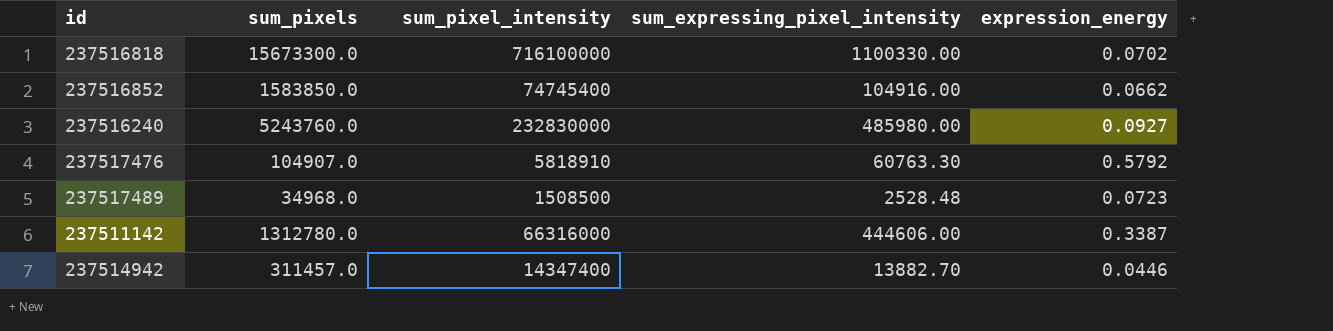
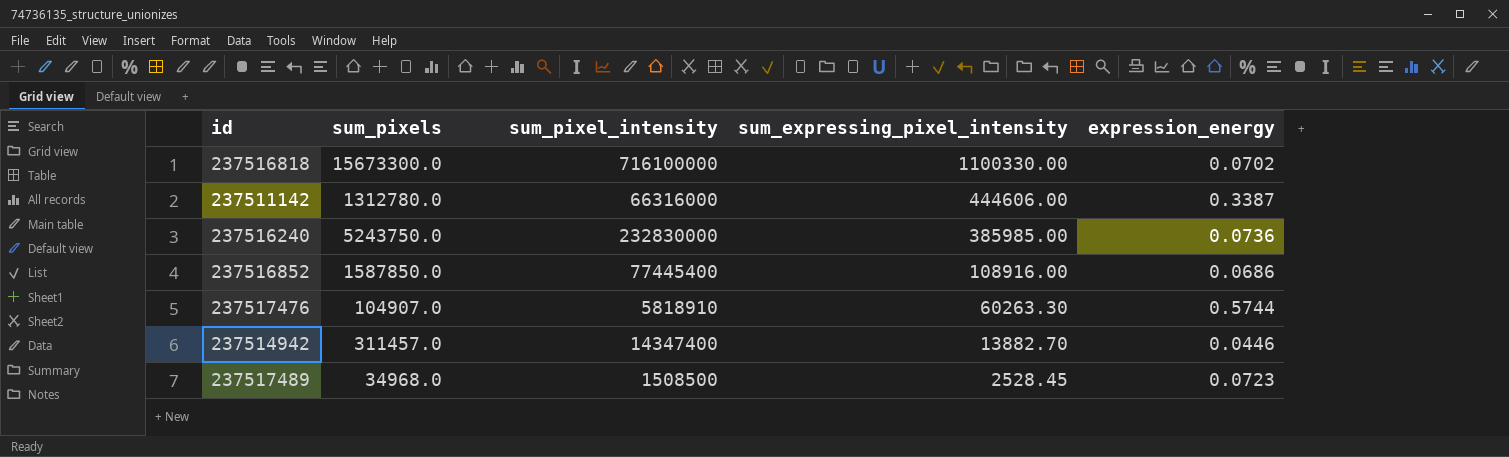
row order: none -> sum_expressing_pixel_intensity descending
237516240 | sum_pixels: 5243760.0 -> 5243750.0
237516240 | sum_expressing_pixel_intensity: 485980.00 -> 385985.00
237516240 | expression_energy: 0.0927 -> 0.0736
237516852 | sum_pixels: 1583850.0 -> 1587850.0
237516852 | sum_pixel_intensity: 74745400 -> 77445400
237516852 | sum_expressing_pixel_intensity: 104916.00 -> 108916.00
237516852 | expression_energy: 0.0662 -> 0.0686
237517476 | sum_expressing_pixel_intensity: 60763.30 -> 60263.30
237517476 | expression_energy: 0.5792 -> 0.5744
237517489 | sum_expressing_pixel_intensity: 2528.48 -> 2528.45

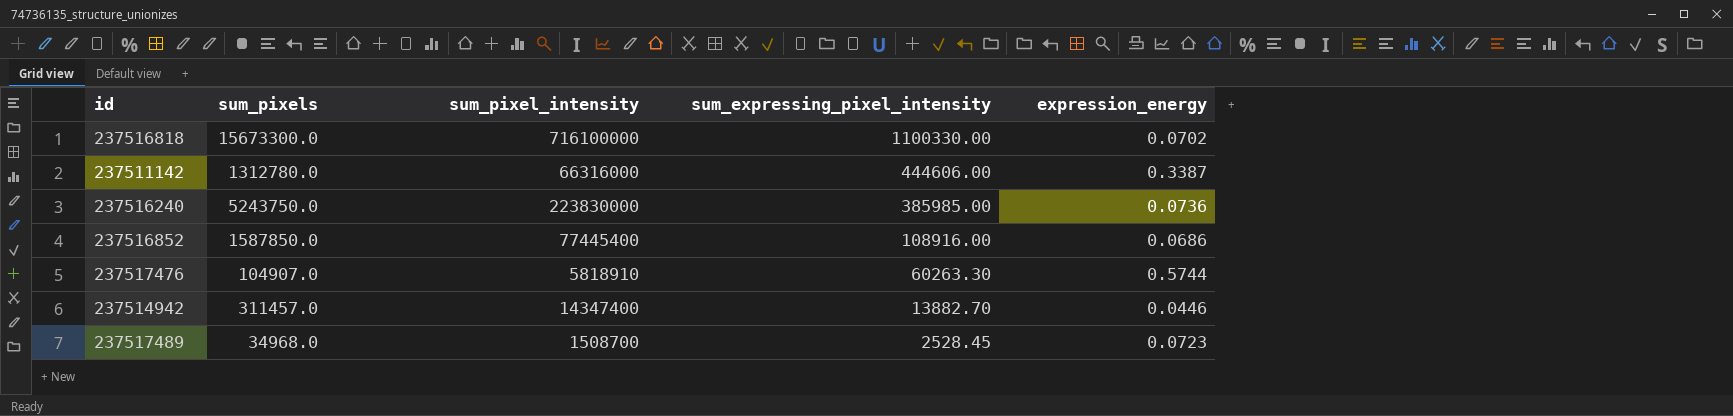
237516240 | sum_pixel_intensity: 232830000 -> 223830000
237517489 | sum_pixel_intensity: 1508500 -> 1508700

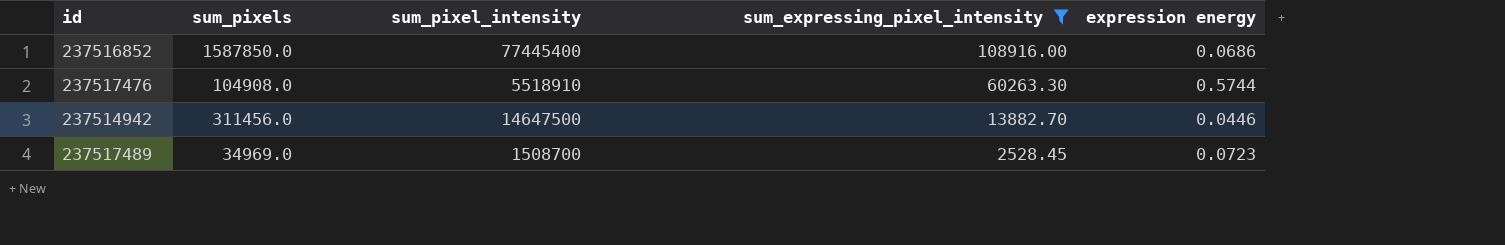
filter: none -> sum_expressing_pixel_intensity <= 108916.00
column name: expression_energy -> expression energy
237517476 | sum_pixels: 104907.0 -> 104908.0
237517476 | sum_pixel_intensity: 5818910 -> 5518910
237514942 | sum_pixels: 311457.0 -> 311456.0
237514942 | sum_pixel_intensity: 14347400 -> 14647500
237517489 | sum_pixels: 34968.0 -> 34969.0

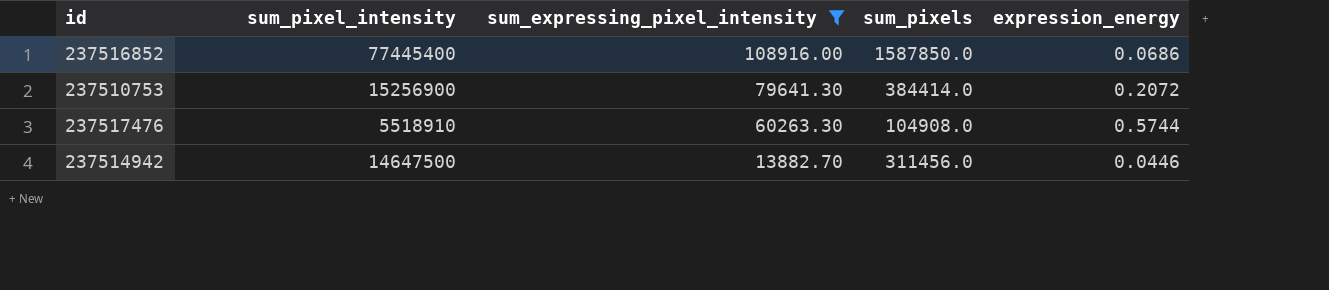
column sum_pixels | position: 2 -> 4
column name: expression energy -> expression_energy
row 237517489: 34969.0 | 1508700 | 2528.45 | 0.0723 -> none
row 237510753: none -> 15256900 | 79641.30 | 384414.0 | 0.2072

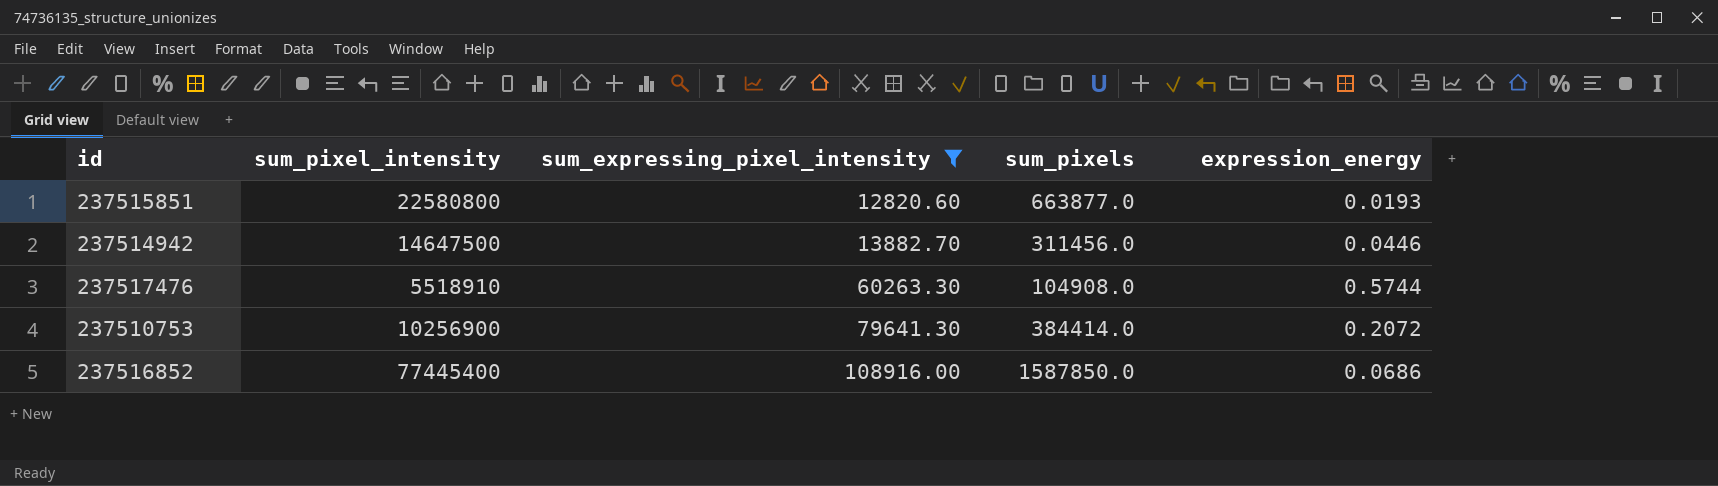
row order: sum_expressing_pixel_intensity descending -> sum_expressing_pixel_intensity ascending
row 237515851: none -> 22580800 | 12820.60 | 663877.0 | 0.0193
237510753 | sum_pixel_intensity: 15256900 -> 10256900

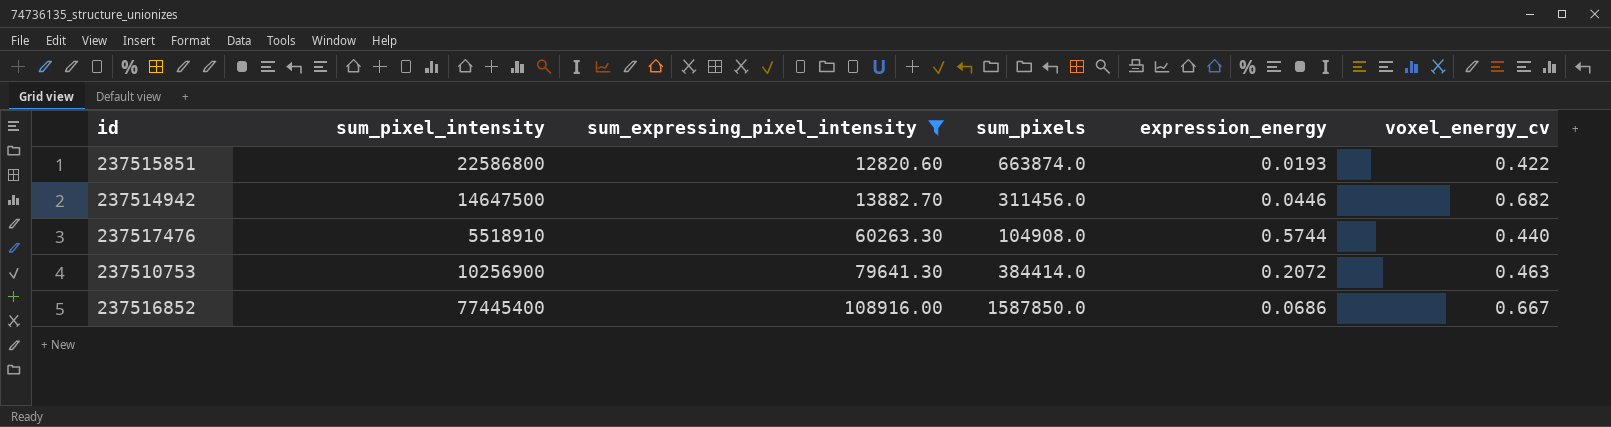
column voxel_energy_cv | position: none -> 6
237515851 | sum_pixel_intensity: 22580800 -> 22586800
237515851 | sum_pixels: 663877.0 -> 663874.0

